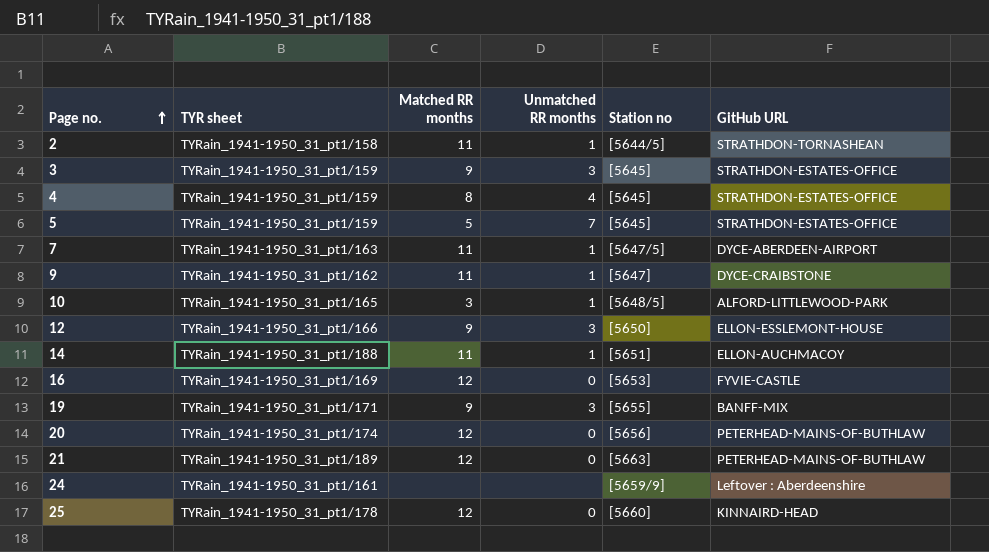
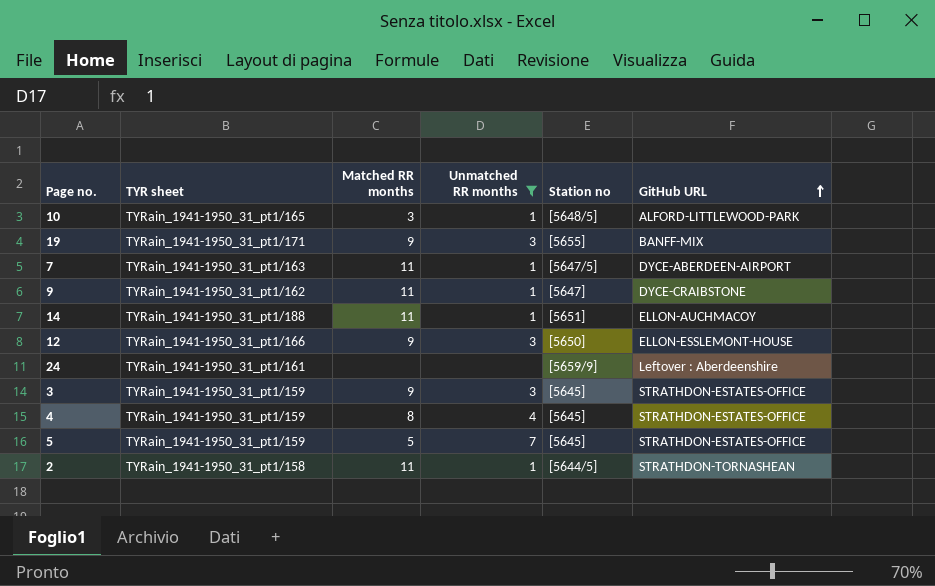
filter: none -> Unmatched RR months != 0
row order: Page no. ascending -> GitHub URL ascending

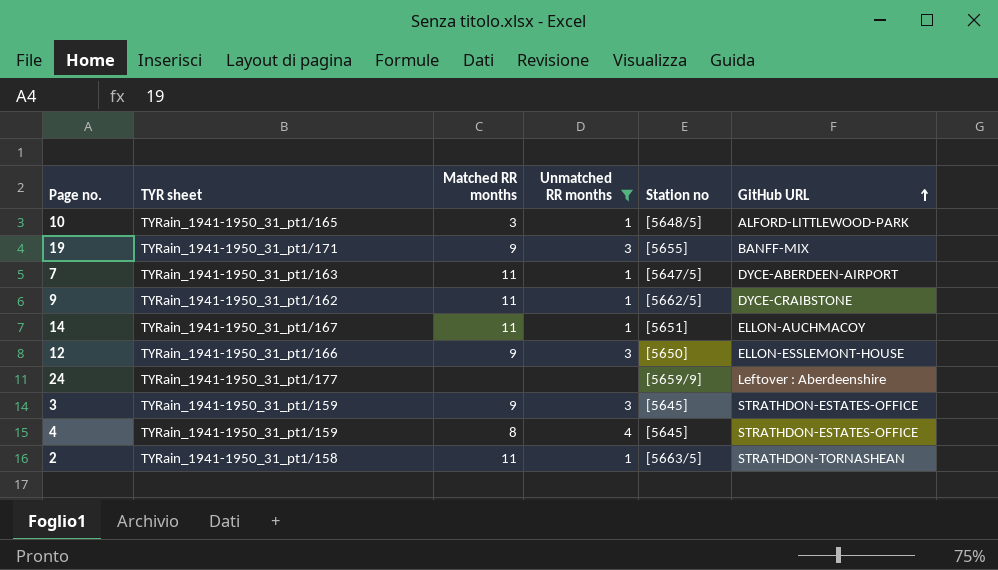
row 5: TYRain_1941-1950_31_pt1/159 | 5 | 7 | [5645] | STRATHDON-ESTATES-OFFICE -> none
9 | Station no: [5647] -> [5662/5]
14 | TYR sheet: TYRain_1941-1950_31_pt1/188 -> TYRain_1941-1950_31_pt1/167
24 | TYR sheet: TYRain_1941-1950_31_pt1/161 -> TYRain_1941-1950_31_pt1/177
2 | Station no: [5644/5] -> [5663/5]

